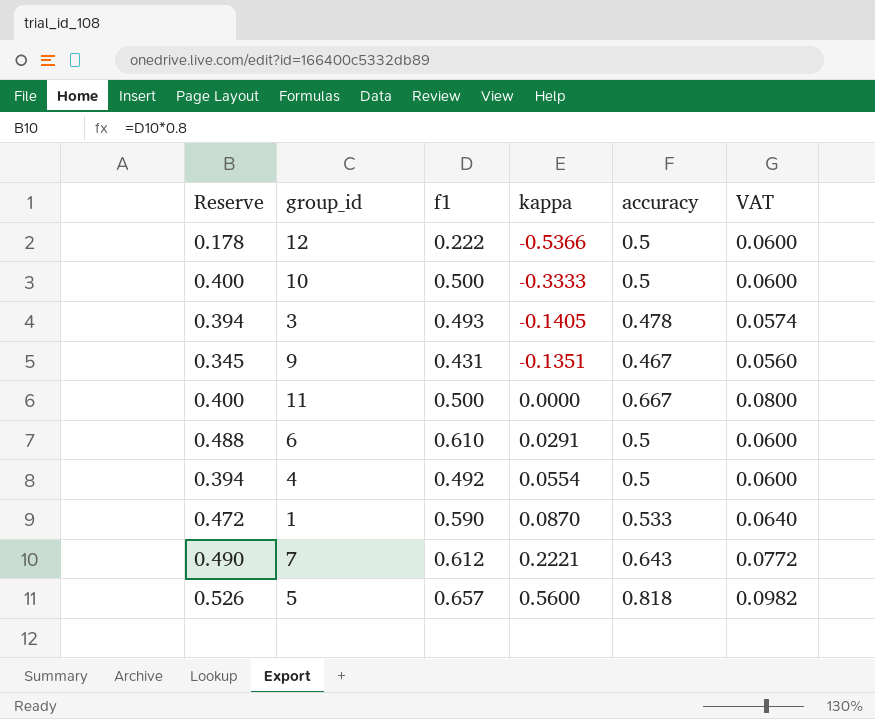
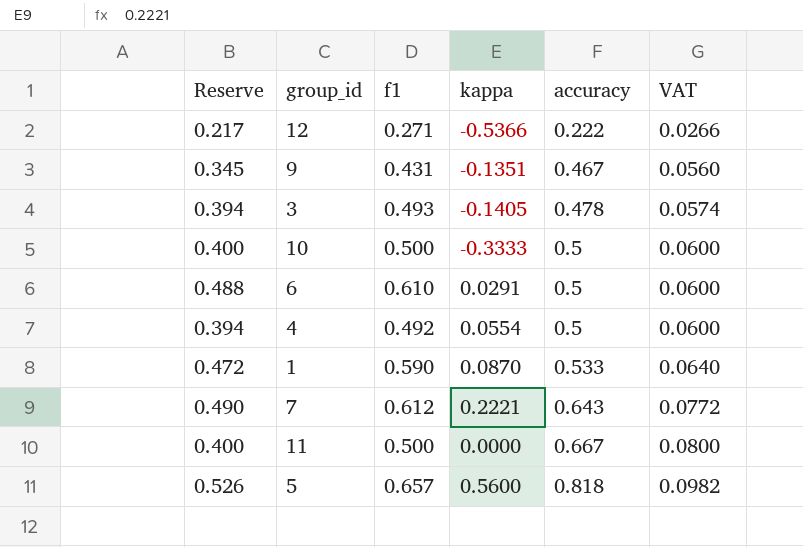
row order: kappa ascending -> accuracy ascending
12 | Reserve: 0.178 -> 0.217
12 | f1: 0.222 -> 0.271
12 | accuracy: 0.5 -> 0.222
12 | VAT: 0.0600 -> 0.0266

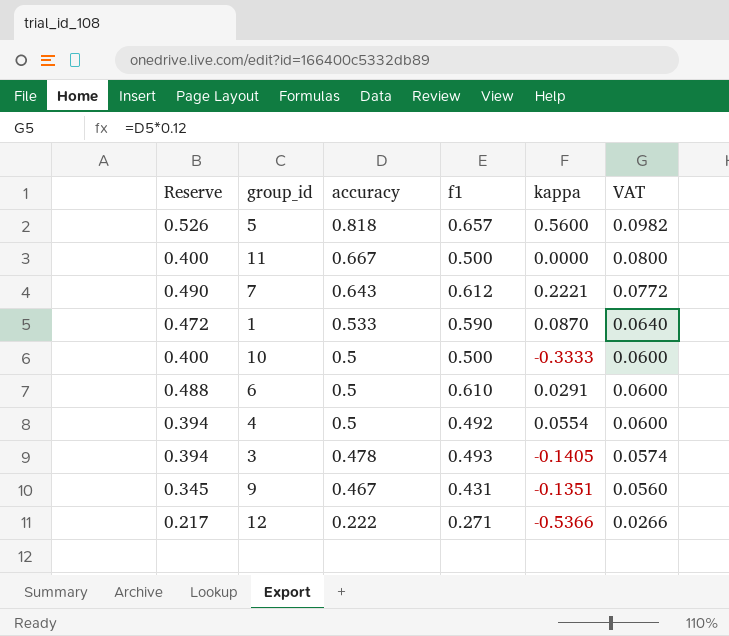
row order: accuracy ascending -> accuracy descending
column accuracy | position: 5 -> 3

